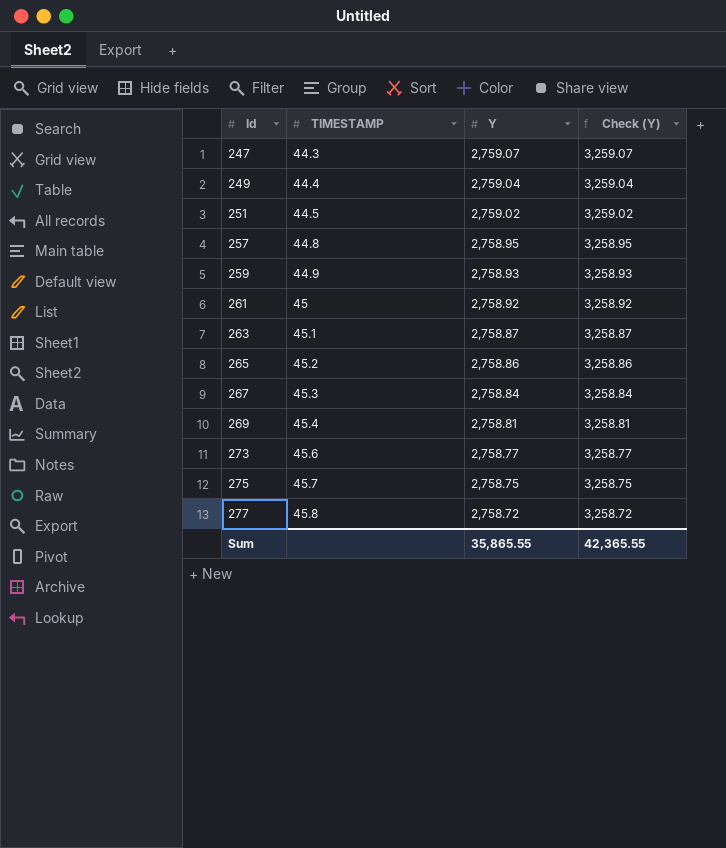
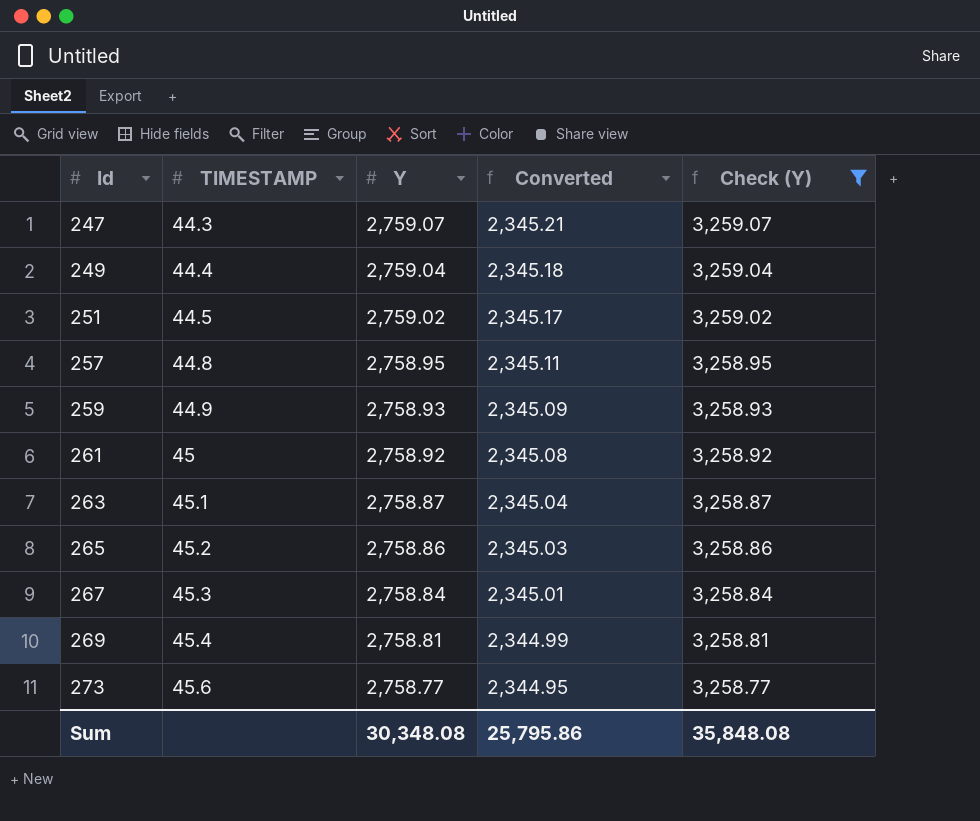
filter: none -> Check (Y) >= 3,258.77
column Converted | formula: none -> [Y] * 0.85
Sum | Y: 35,865.55 -> 30,348.08
Sum | Check (Y): 42,365.55 -> 35,848.08

